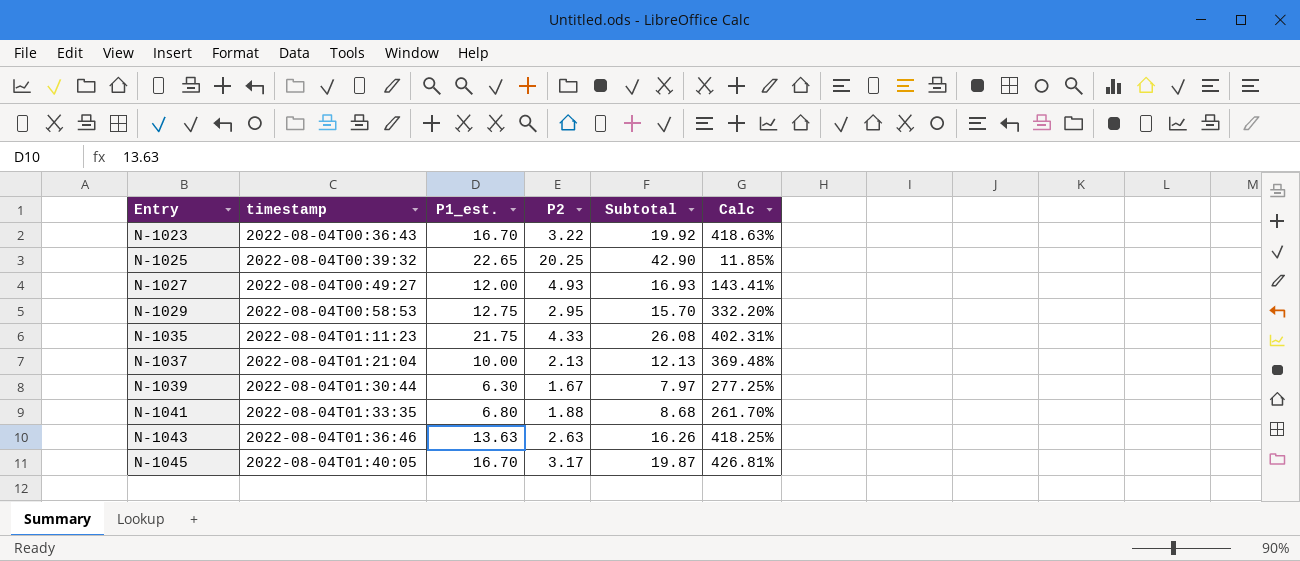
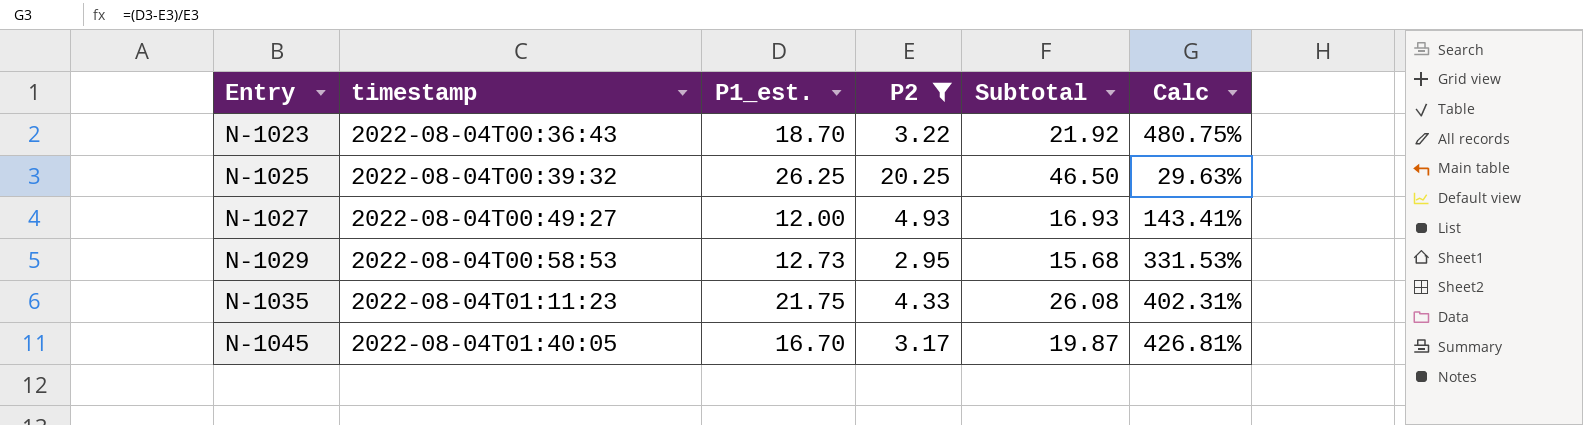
filter: none -> P2 >= 2.95
N-1023 | P1_est.: 16.70 -> 18.70
N-1023 | Subtotal: 19.92 -> 21.92
N-1023 | Calc: 418.63% -> 480.75%
N-1025 | P1_est.: 22.65 -> 26.25
N-1025 | Subtotal: 42.90 -> 46.50
N-1025 | Calc: 11.85% -> 29.63%
N-1029 | P1_est.: 12.75 -> 12.73
N-1029 | Subtotal: 15.70 -> 15.68
N-1029 | Calc: 332.20% -> 331.53%

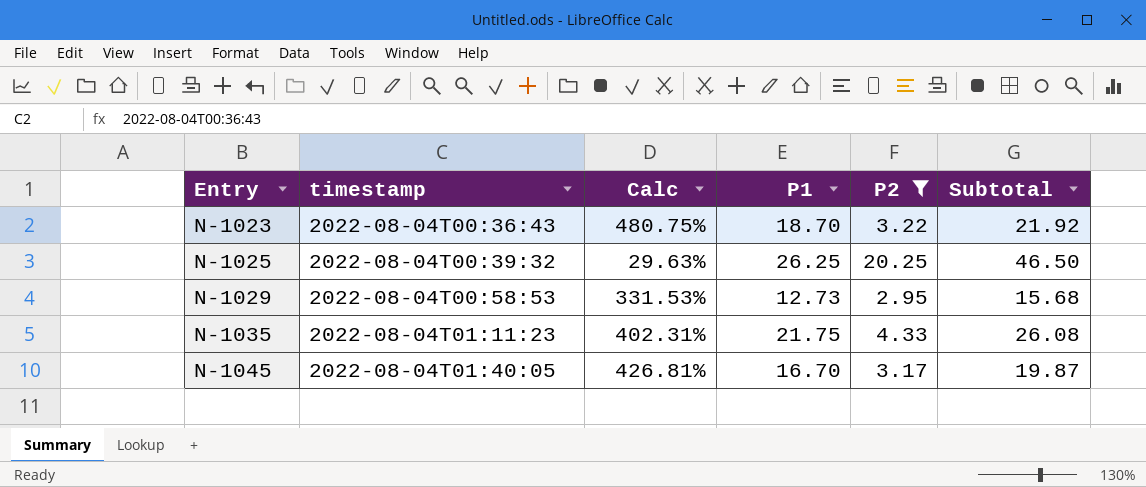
column Calc | position: 6 -> 3
column name: P1_est. -> P1
row N-1027: 2022-08-04T00:49:27 | 12.00 | 4.93 | 16.93 | 143.41% -> none

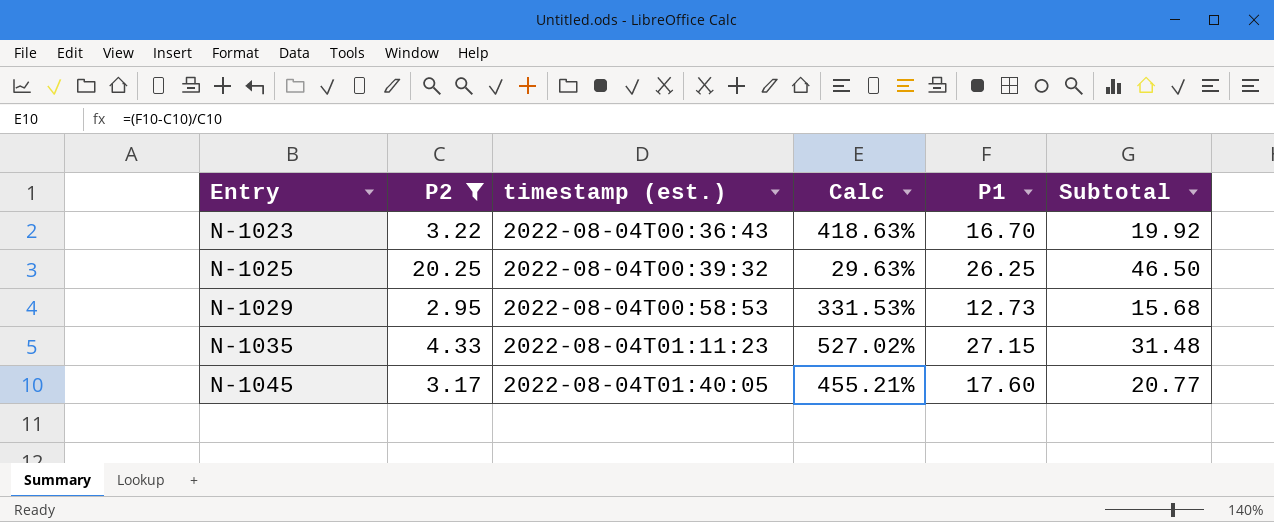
column P2 | position: 5 -> 2
column name: timestamp -> timestamp (est.)
N-1023 | Calc: 480.75% -> 418.63%
N-1023 | P1: 18.70 -> 16.70
N-1023 | Subtotal: 21.92 -> 19.92
N-1035 | Calc: 402.31% -> 527.02%
N-1035 | P1: 21.75 -> 27.15
N-1035 | Subtotal: 26.08 -> 31.48
N-1045 | Calc: 426.81% -> 455.21%
N-1045 | P1: 16.70 -> 17.60
N-1045 | Subtotal: 19.87 -> 20.77

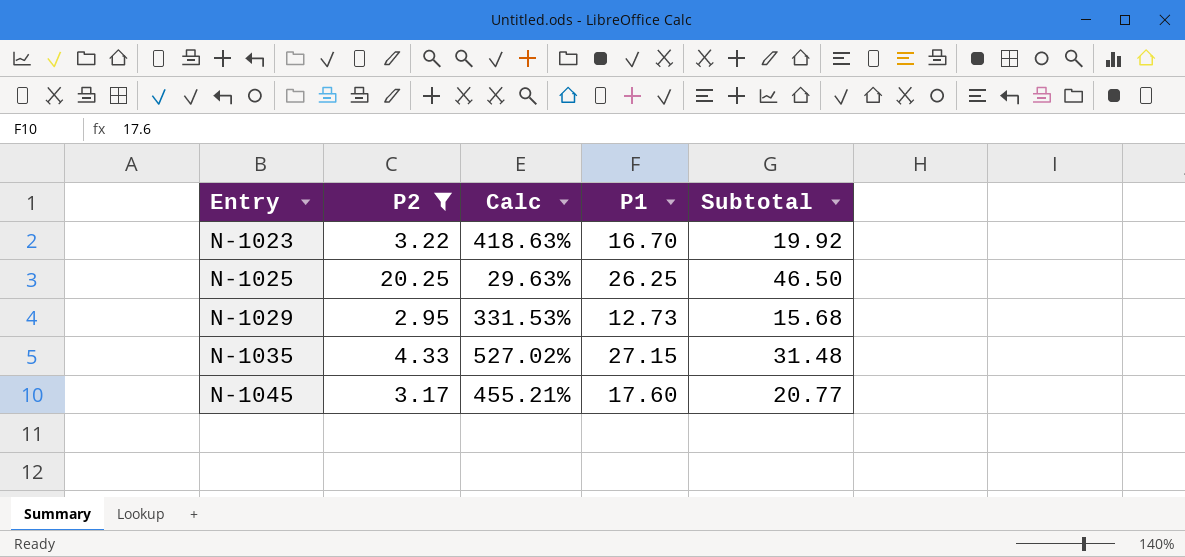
column timestamp (est.) | position: 3 -> none

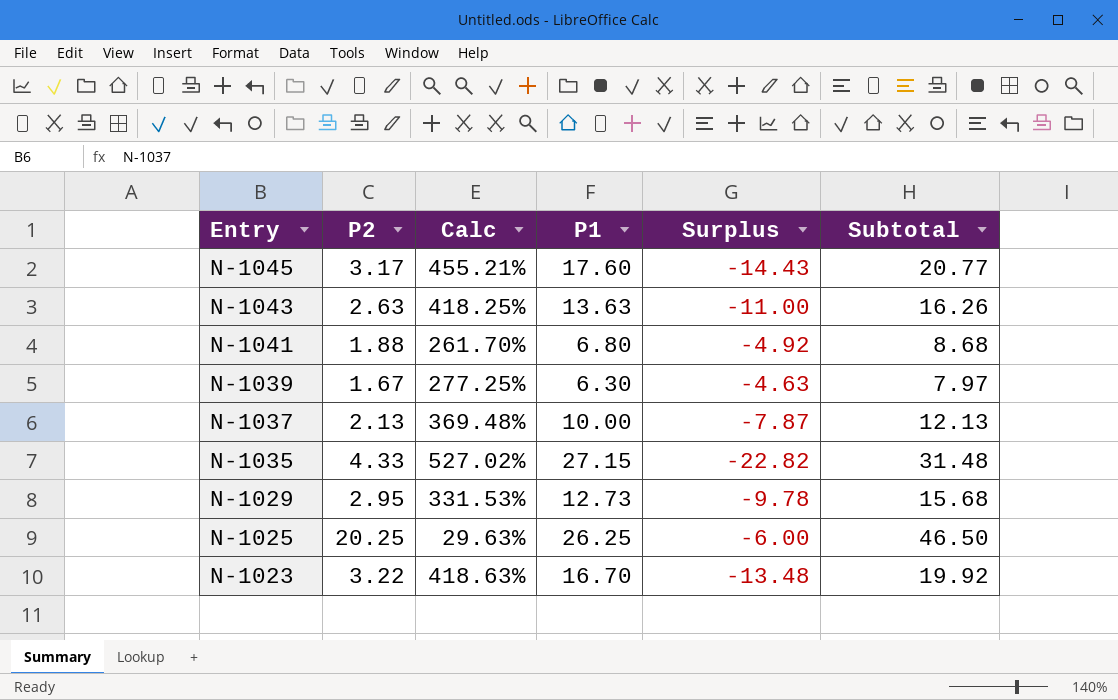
filter: P2 >= 2.95 -> none
row order: Entry ascending -> Entry descending
column Surplus | formula: none -> [P2] - [P1]

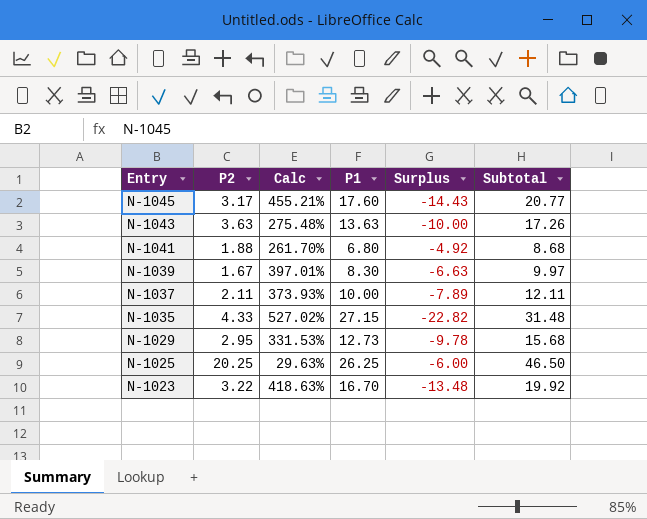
N-1043 | P2: 2.63 -> 3.63
N-1043 | Calc: 418.25% -> 275.48%
N-1043 | Surplus: -11.00 -> -10.00
N-1043 | Subtotal: 16.26 -> 17.26
N-1039 | Calc: 277.25% -> 397.01%
N-1039 | P1: 6.30 -> 8.30
N-1039 | Surplus: -4.63 -> -6.63
N-1039 | Subtotal: 7.97 -> 9.97
N-1037 | P2: 2.13 -> 2.11
N-1037 | Calc: 369.48% -> 373.93%
N-1037 | Surplus: -7.87 -> -7.89
N-1037 | Subtotal: 12.13 -> 12.11

